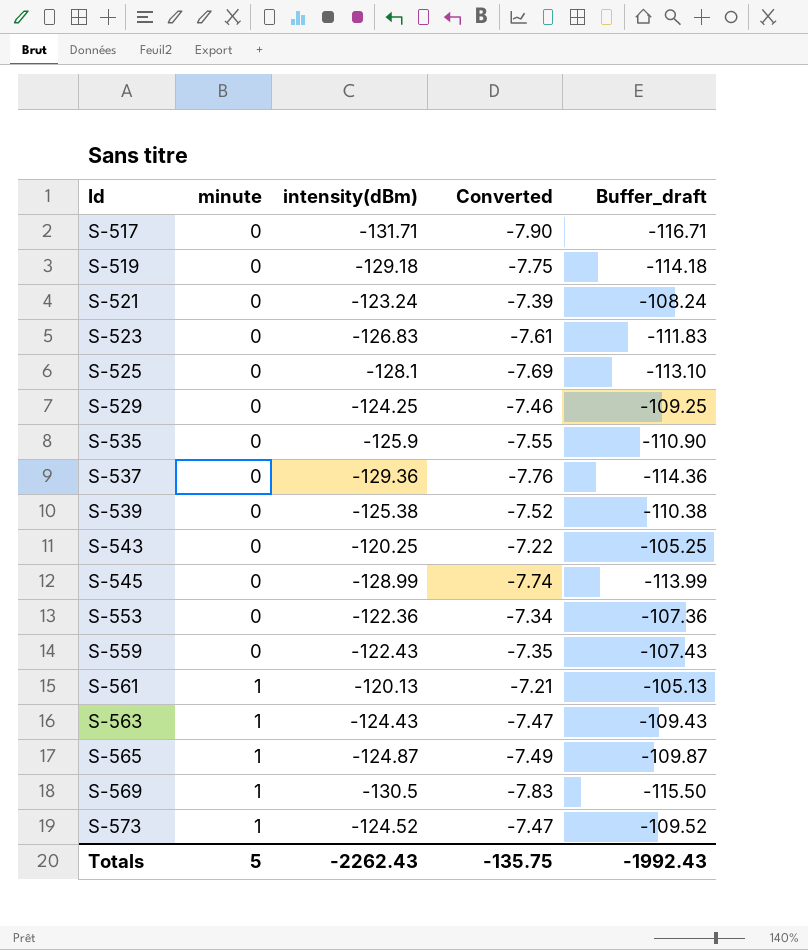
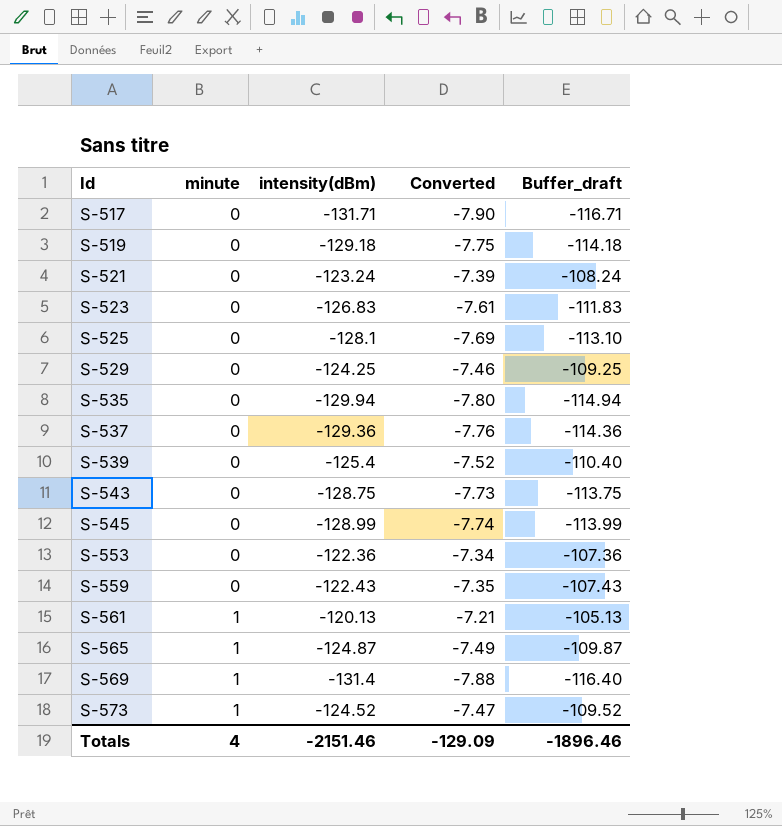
row S-563: 1 | -124.43 | -7.47 | -109.43 -> none
S-535 | intensity(dBm): -125.9 -> -129.94
S-535 | Converted: -7.55 -> -7.80
S-535 | Buffer_draft: -110.90 -> -114.94
S-539 | intensity(dBm): -125.38 -> -125.4
S-539 | Buffer_draft: -110.38 -> -110.40
S-543 | intensity(dBm): -120.25 -> -128.75
S-543 | Converted: -7.22 -> -7.73
S-543 | Buffer_draft: -105.25 -> -113.75
S-569 | intensity(dBm): -130.5 -> -131.4
S-569 | Converted: -7.83 -> -7.88
S-569 | Buffer_draft: -115.50 -> -116.40
Totals | minute: 5 -> 4
Totals | intensity(dBm): -2262.43 -> -2151.46
Totals | Converted: -135.75 -> -129.09
Totals | Buffer_draft: -1992.43 -> -1896.46

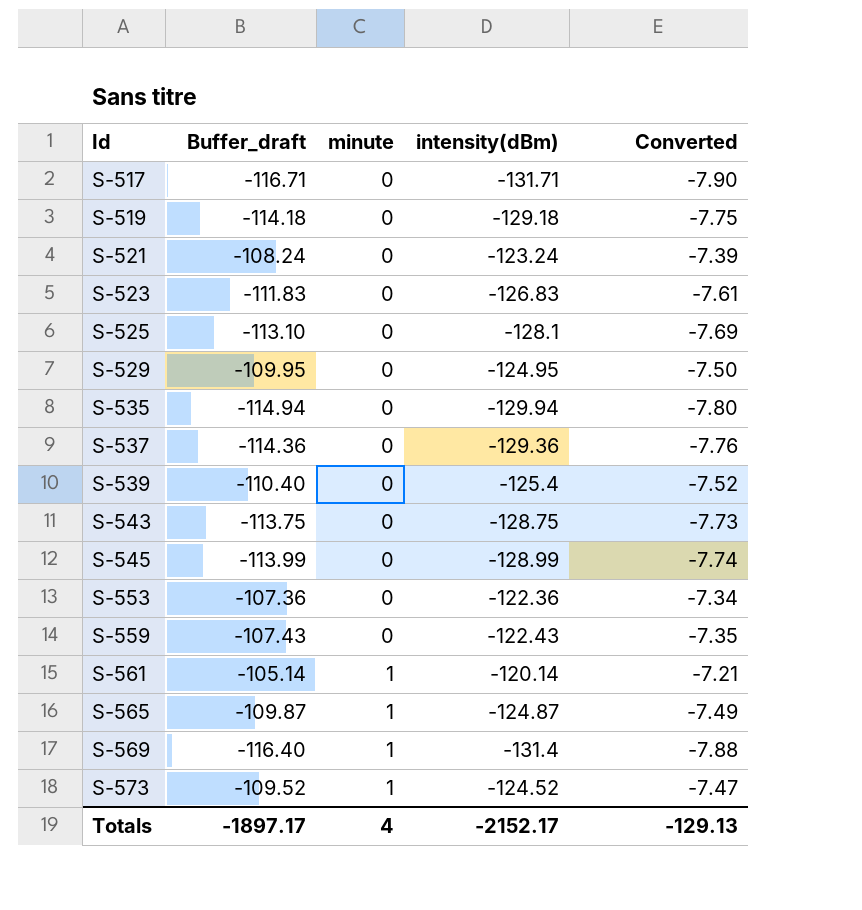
column Buffer_draft | position: 5 -> 2
S-529 | Buffer_draft: -109.25 -> -109.95
S-529 | intensity(dBm): -124.25 -> -124.95
S-529 | Converted: -7.46 -> -7.50
S-561 | Buffer_draft: -105.13 -> -105.14
S-561 | intensity(dBm): -120.13 -> -120.14
Totals | Buffer_draft: -1896.46 -> -1897.17
Totals | intensity(dBm): -2151.46 -> -2152.17
Totals | Converted: -129.09 -> -129.13

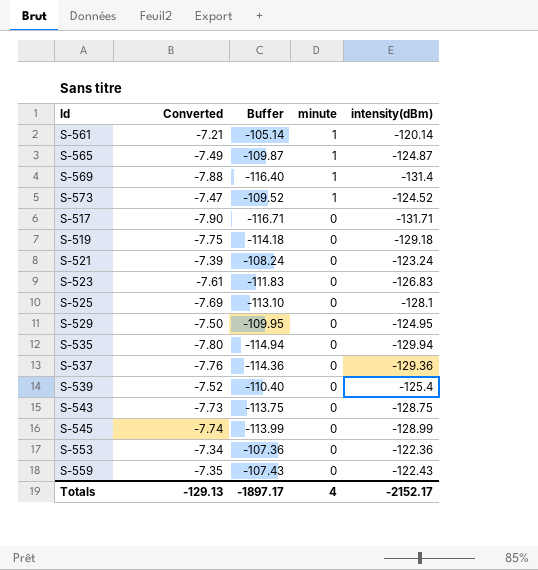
row order: Id ascending -> minute descending
column Converted | position: 5 -> 2
column name: Buffer_draft -> Buffer

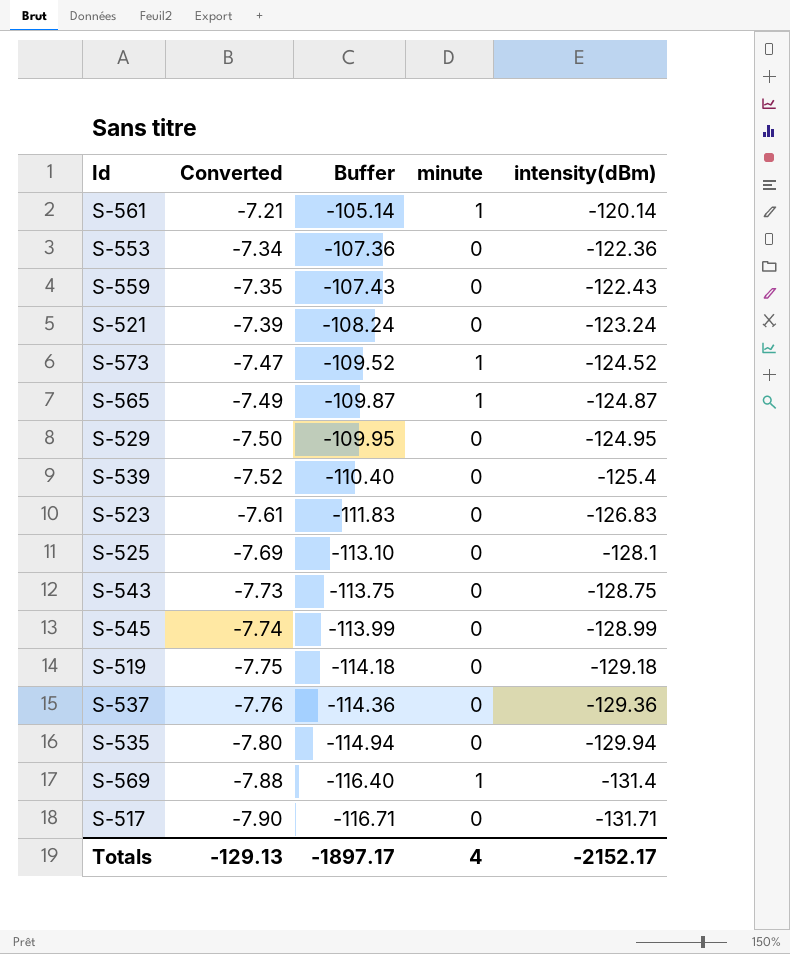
row order: minute descending -> Converted descending

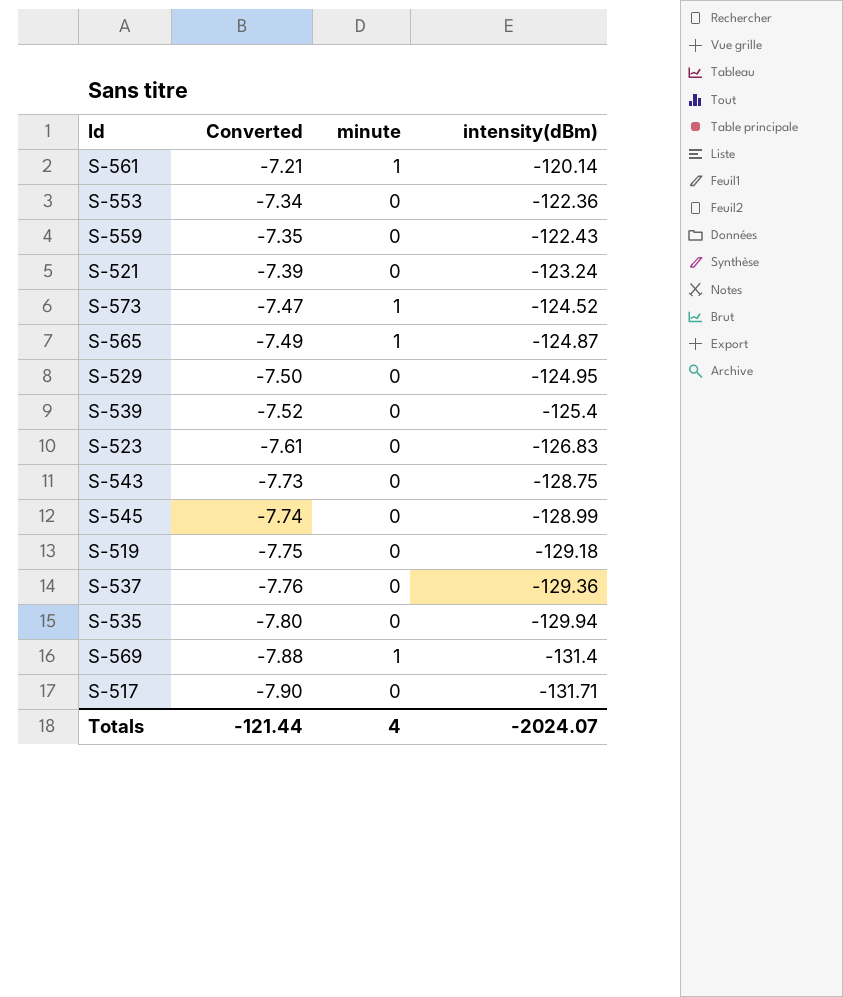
column Buffer | formula: [intensity(dBm)] + 15 -> none
row S-525: -7.69 | -113.10 | 0 | -128.1 -> none
Totals | Converted: -129.13 -> -121.44
Totals | intensity(dBm): -2152.17 -> -2024.07

